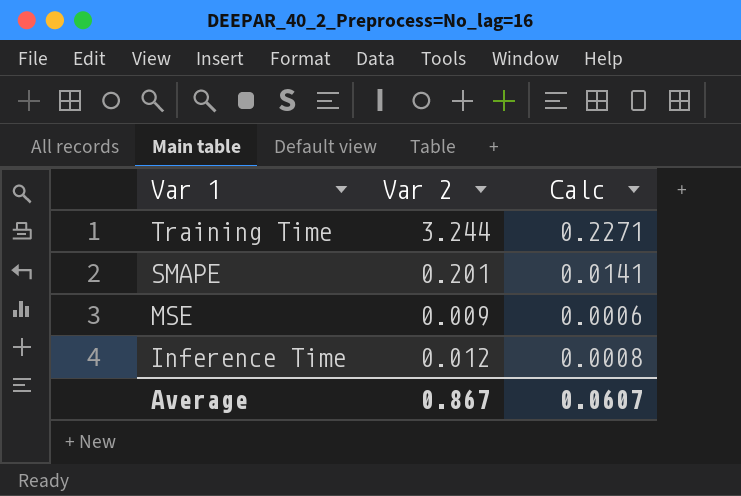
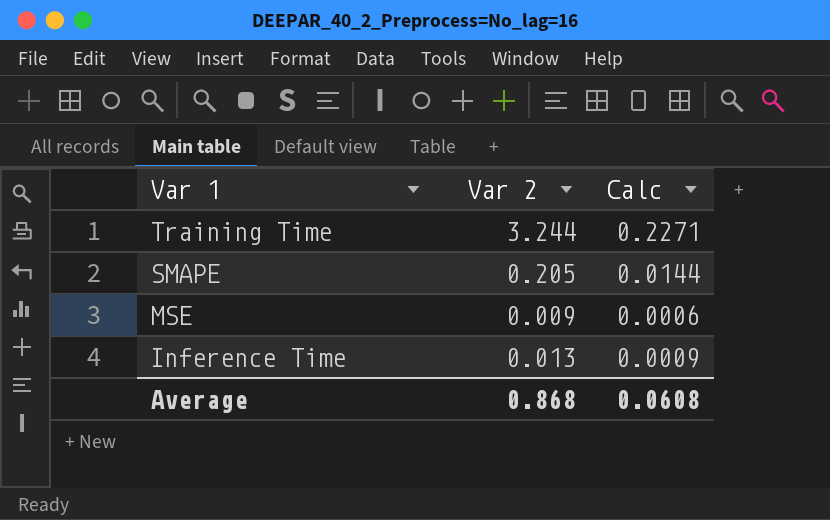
SMAPE | Var 2: 0.201 -> 0.205
SMAPE | Calc: 0.0141 -> 0.0144
Inference Time | Var 2: 0.012 -> 0.013
Inference Time | Calc: 0.0008 -> 0.0009
Average | Var 2: 0.867 -> 0.868
Average | Calc: 0.0607 -> 0.0608

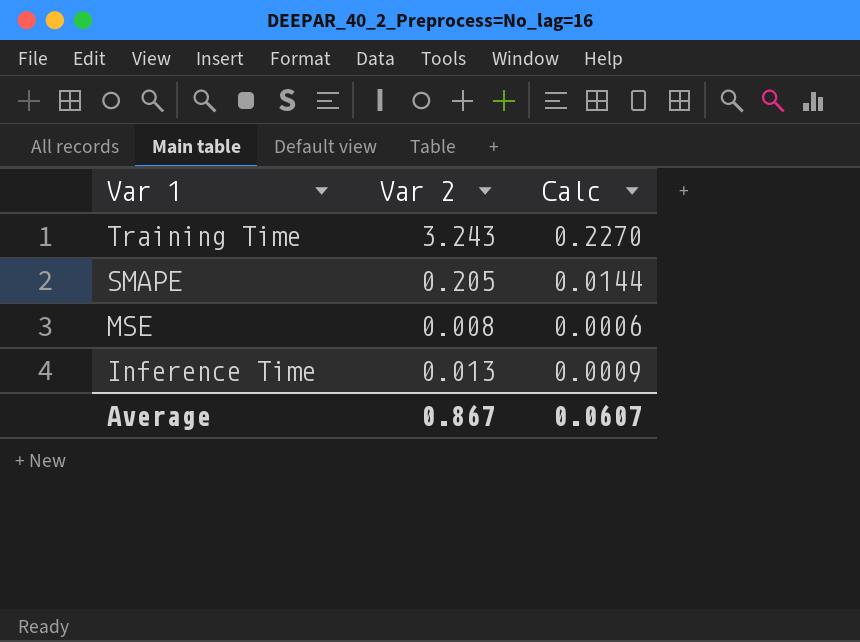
Training Time | Var 2: 3.244 -> 3.243
Training Time | Calc: 0.2271 -> 0.2270
MSE | Var 2: 0.009 -> 0.008
Average | Var 2: 0.868 -> 0.867
Average | Calc: 0.0608 -> 0.0607

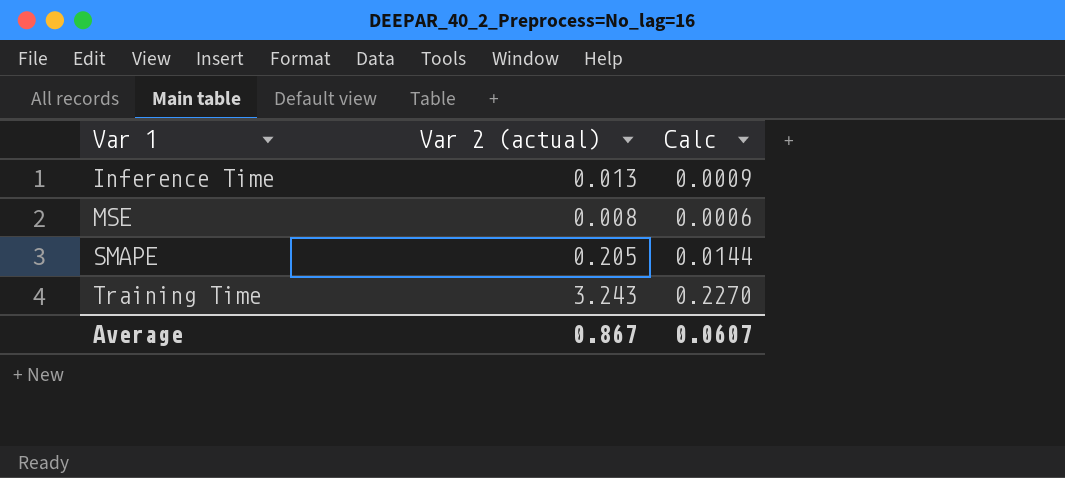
row order: Var 1 descending -> Var 1 ascending
column name: Var 2 -> Var 2 (actual)

